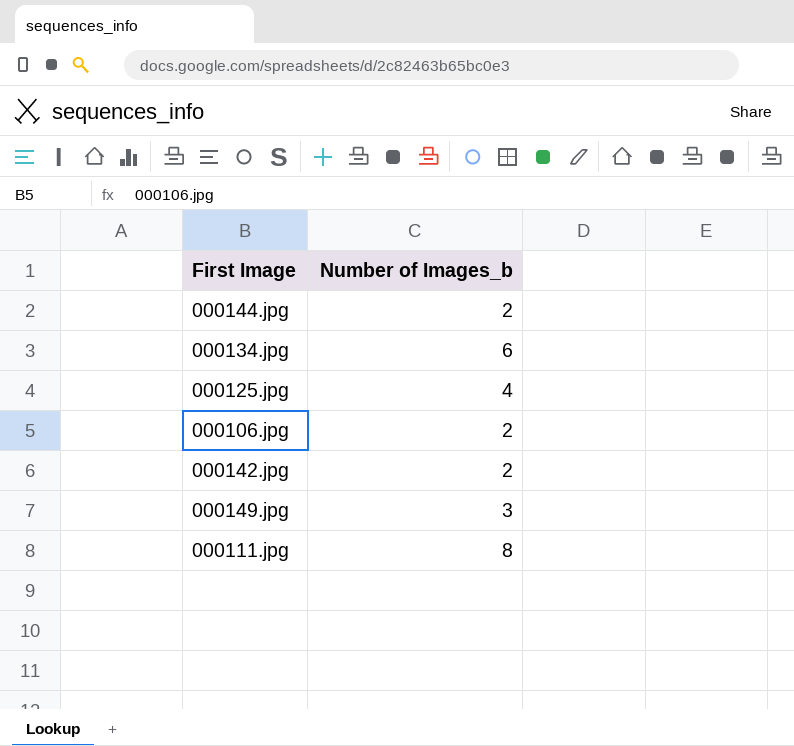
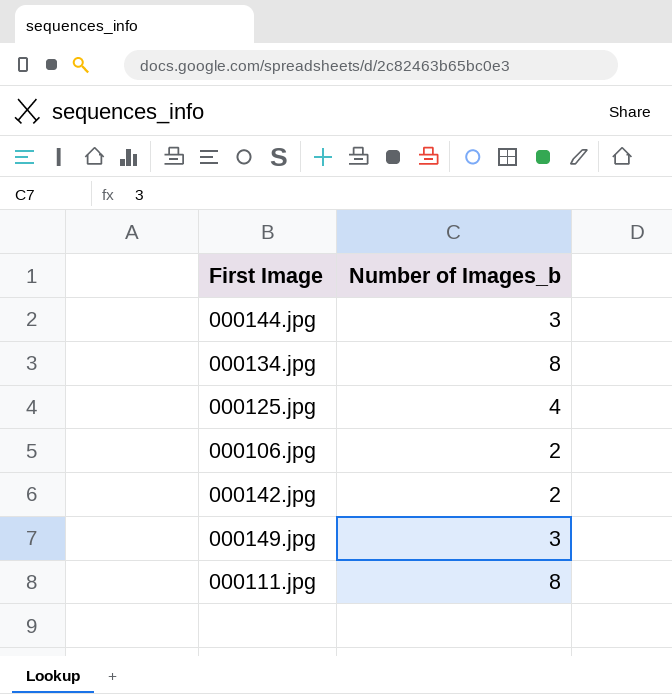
000144.jpg | Number of Images_b: 2 -> 3
000134.jpg | Number of Images_b: 6 -> 8

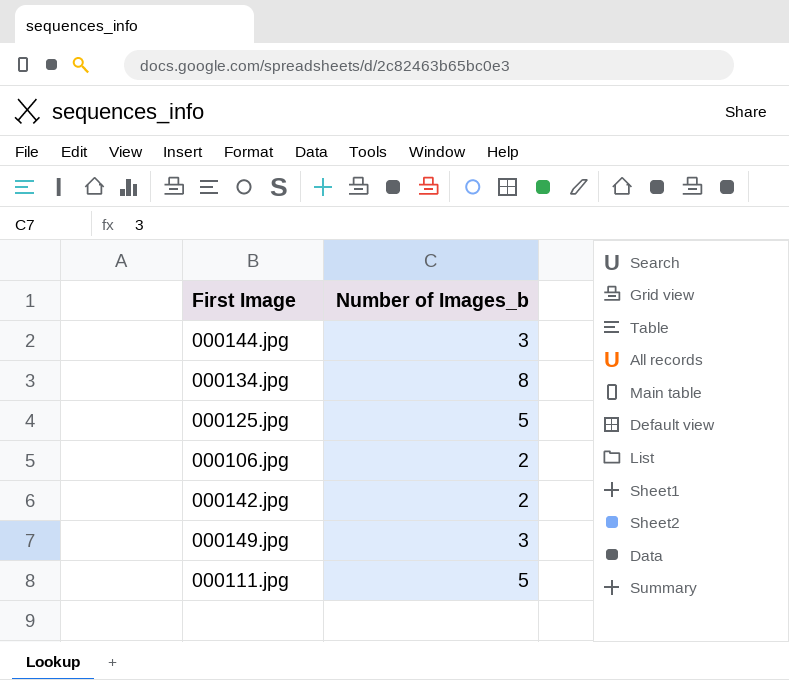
000125.jpg | Number of Images_b: 4 -> 5
000111.jpg | Number of Images_b: 8 -> 5

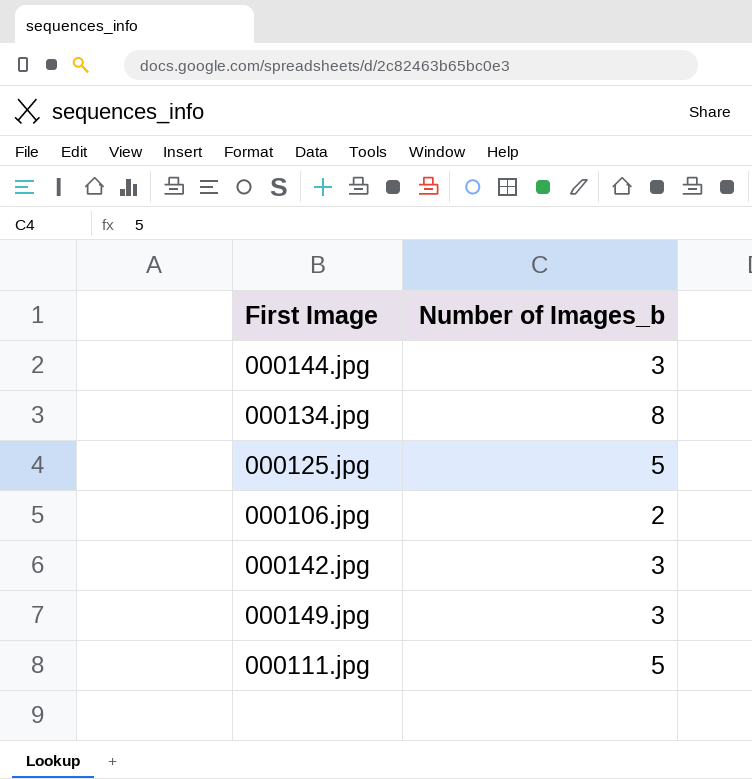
000142.jpg | Number of Images_b: 2 -> 3

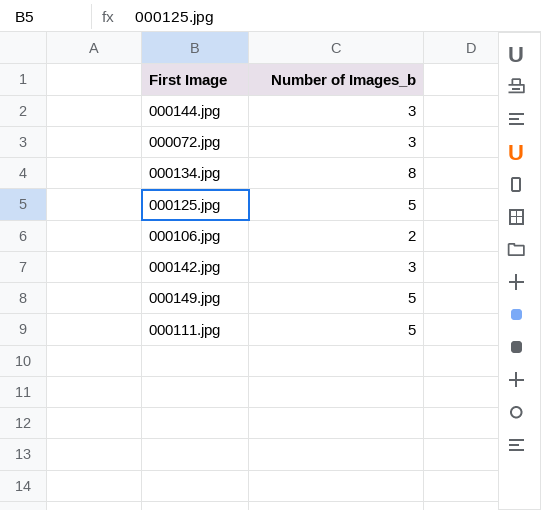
row 000072.jpg: none -> 3
000149.jpg | Number of Images_b: 3 -> 5

